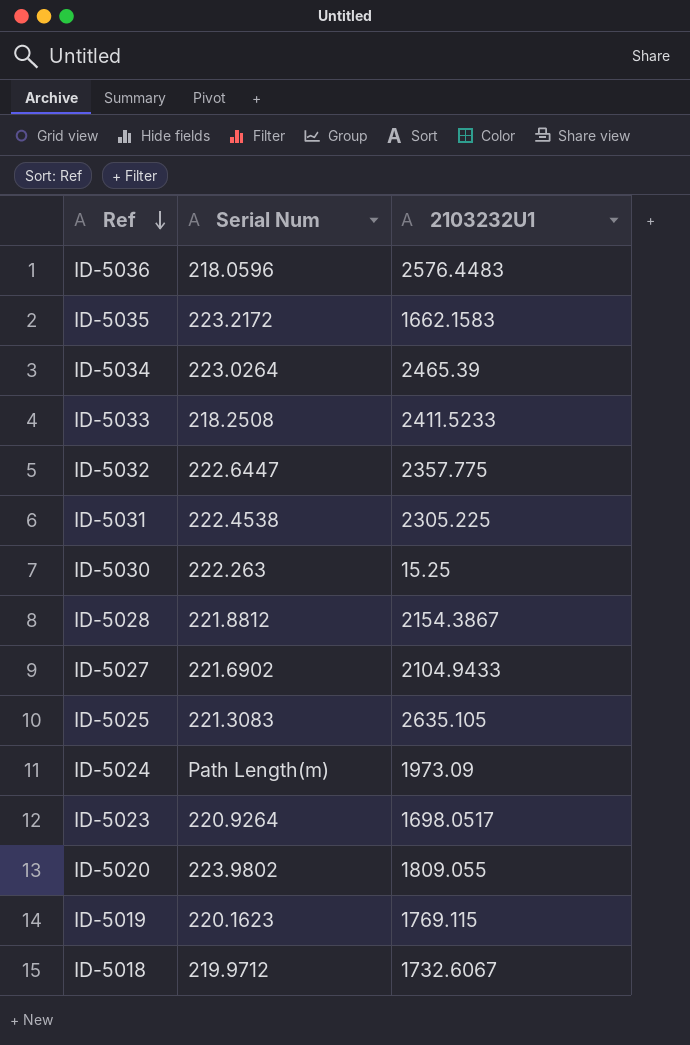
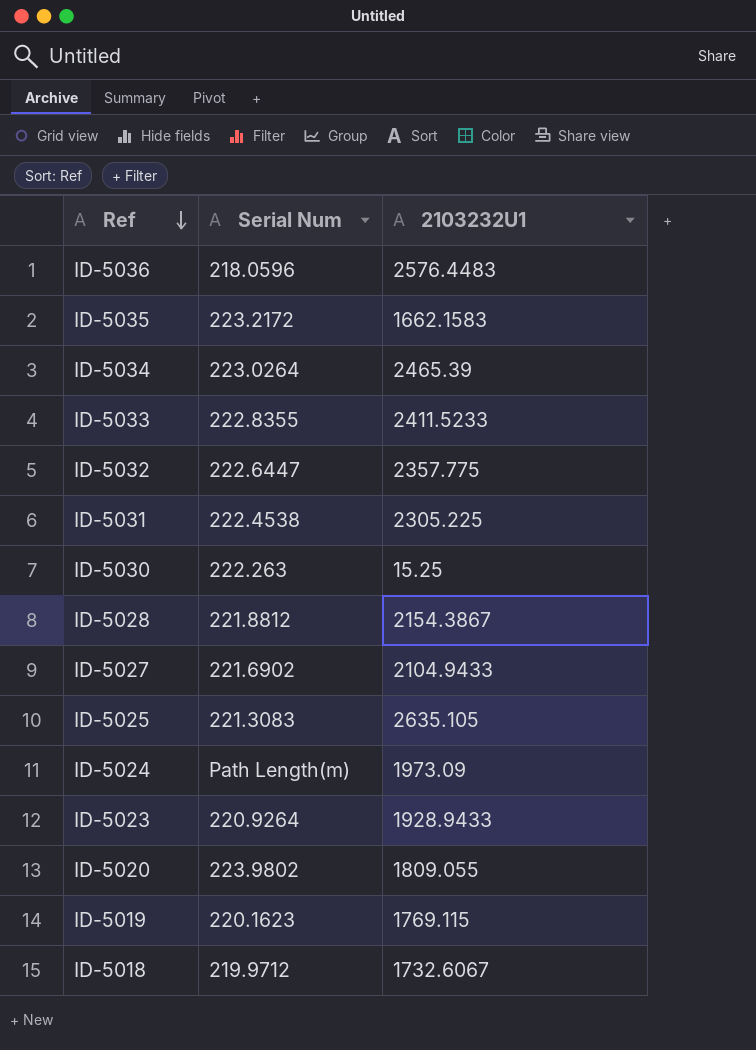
ID-5033 | Serial Num: 218.2508 -> 222.8355
ID-5023 | 2103232U1: 1698.0517 -> 1928.9433

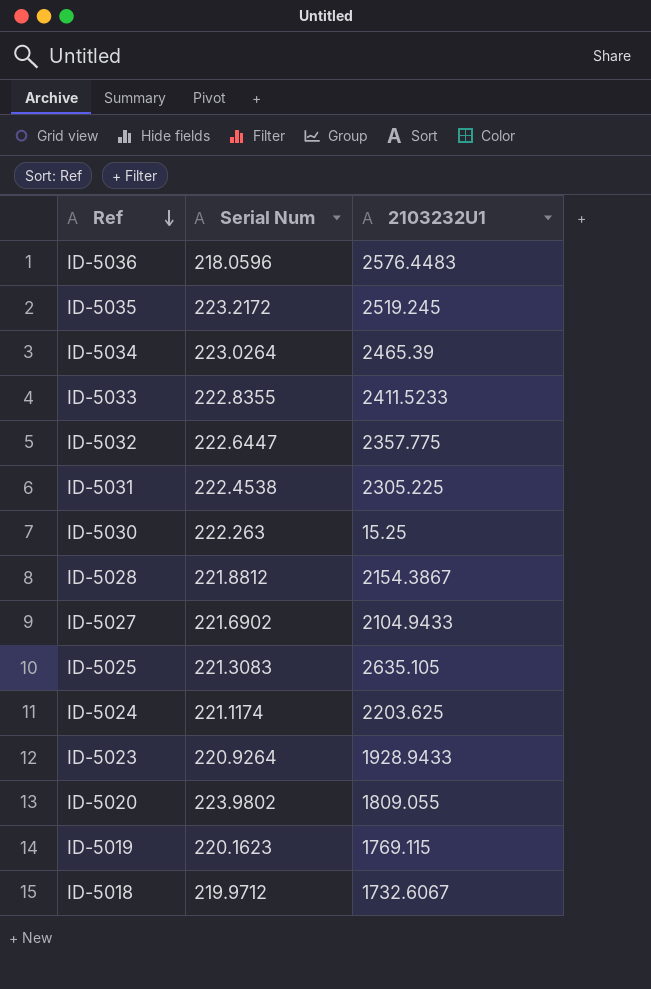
ID-5035 | 2103232U1: 1662.1583 -> 2519.245
ID-5024 | Serial Num: Path Length(m) -> 221.1174
ID-5024 | 2103232U1: 1973.09 -> 2203.625

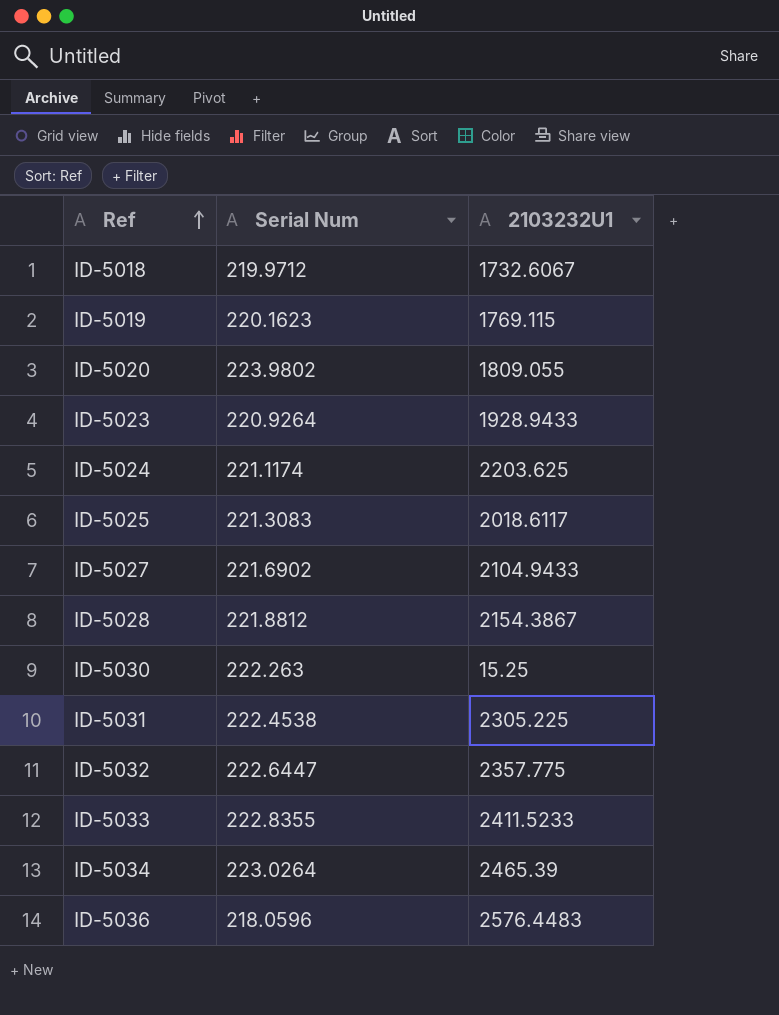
row order: Ref descending -> Ref ascending
row ID-5035: 223.2172 | 2519.245 -> none
ID-5025 | 2103232U1: 2635.105 -> 2018.6117

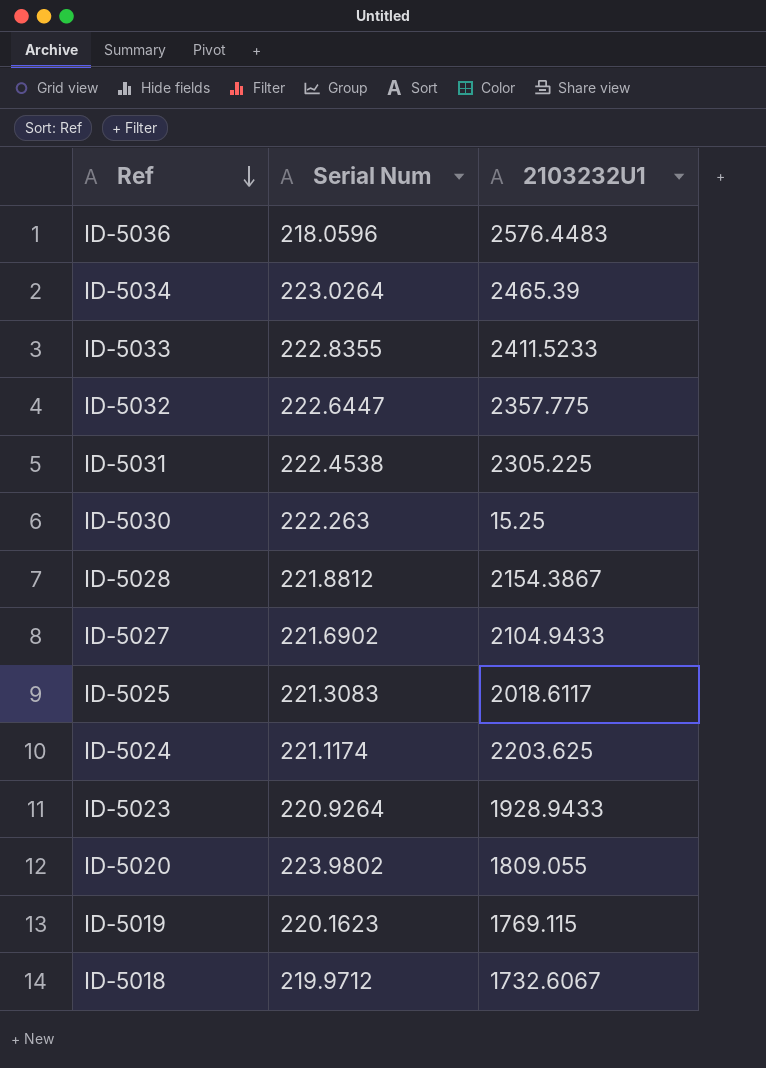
row order: Ref ascending -> Ref descending

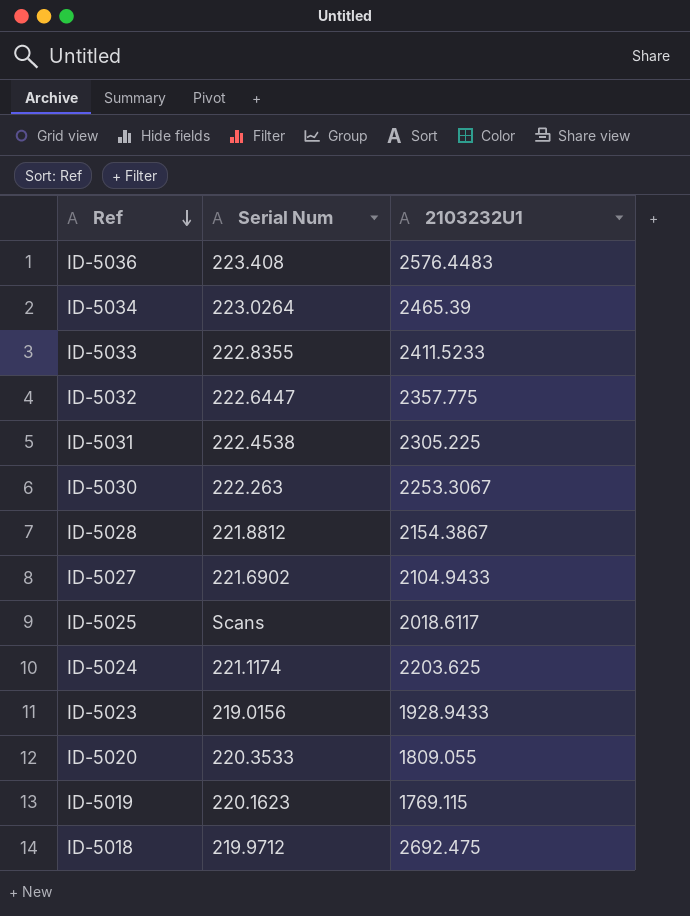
ID-5036 | Serial Num: 218.0596 -> 223.408
ID-5030 | 2103232U1: 15.25 -> 2253.3067
ID-5025 | Serial Num: 221.3083 -> Scans
ID-5023 | Serial Num: 220.9264 -> 219.0156
ID-5020 | Serial Num: 223.9802 -> 220.3533
ID-5018 | 2103232U1: 1732.6067 -> 2692.475

